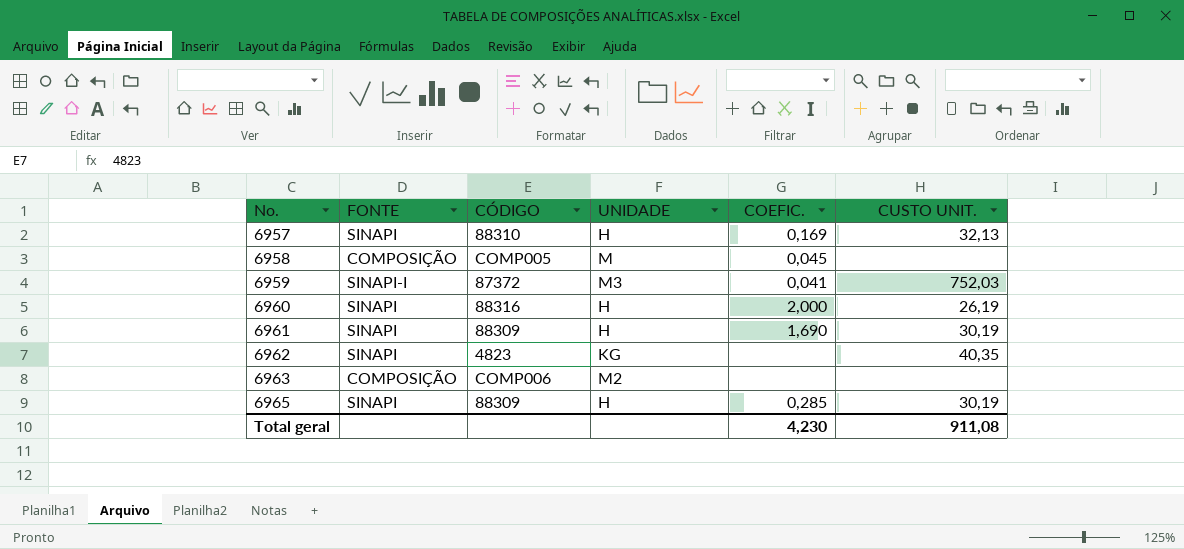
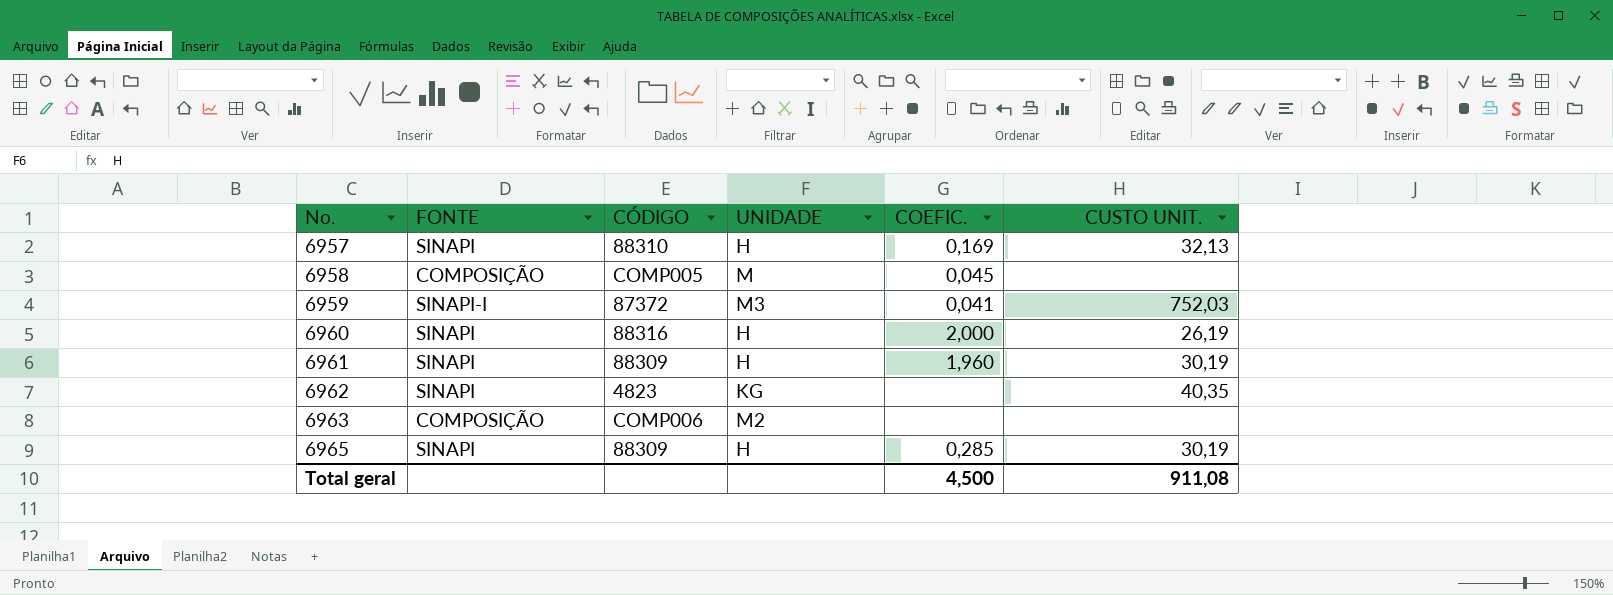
6961 | COEFIC.: 1,690 -> 1,960
Total geral | COEFIC.: 4,230 -> 4,500

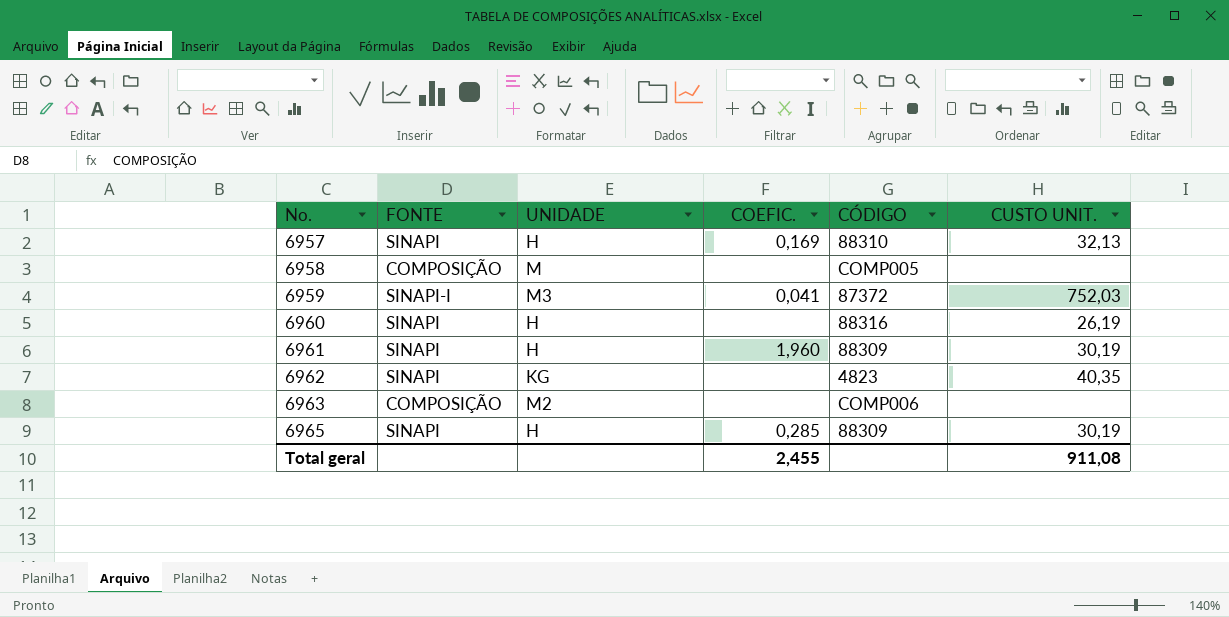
column CÓDIGO | position: 3 -> 5
6958 | COEFIC.: 0,045 -> none
6960 | COEFIC.: 2,000 -> none
Total geral | COEFIC.: 4,500 -> 2,455

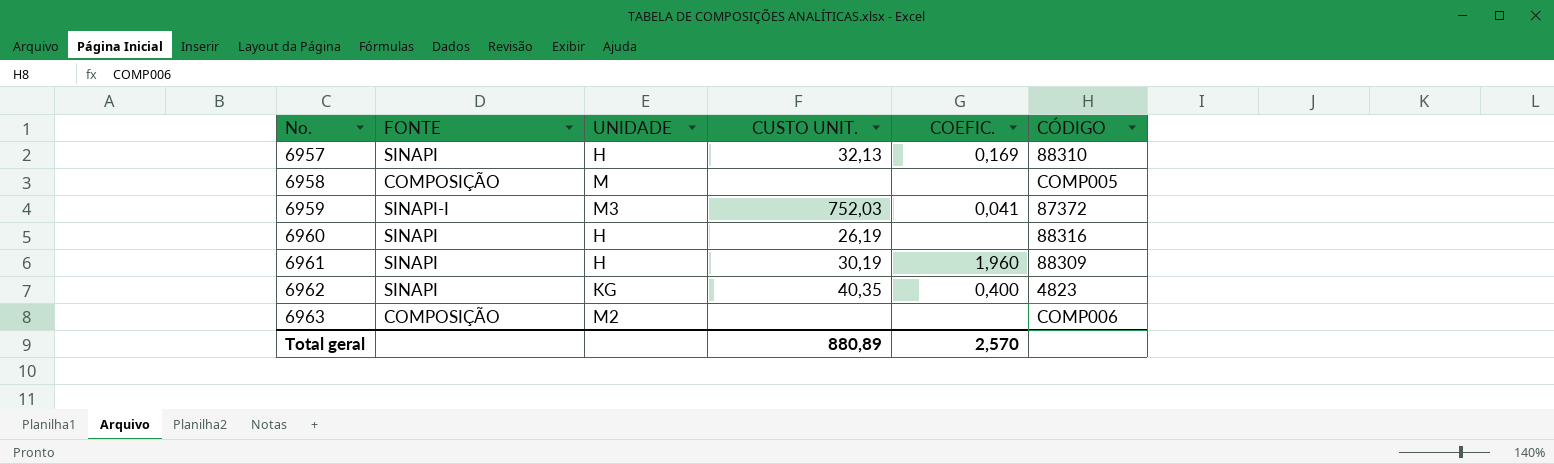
column CUSTO UNIT. | position: 6 -> 4
row 6965: SINAPI | H | 0,285 | 88309 | 30,19 -> none
6962 | COEFIC.: none -> 0,400
Total geral | CUSTO UNIT.: 911,08 -> 880,89
Total geral | COEFIC.: 2,455 -> 2,570

